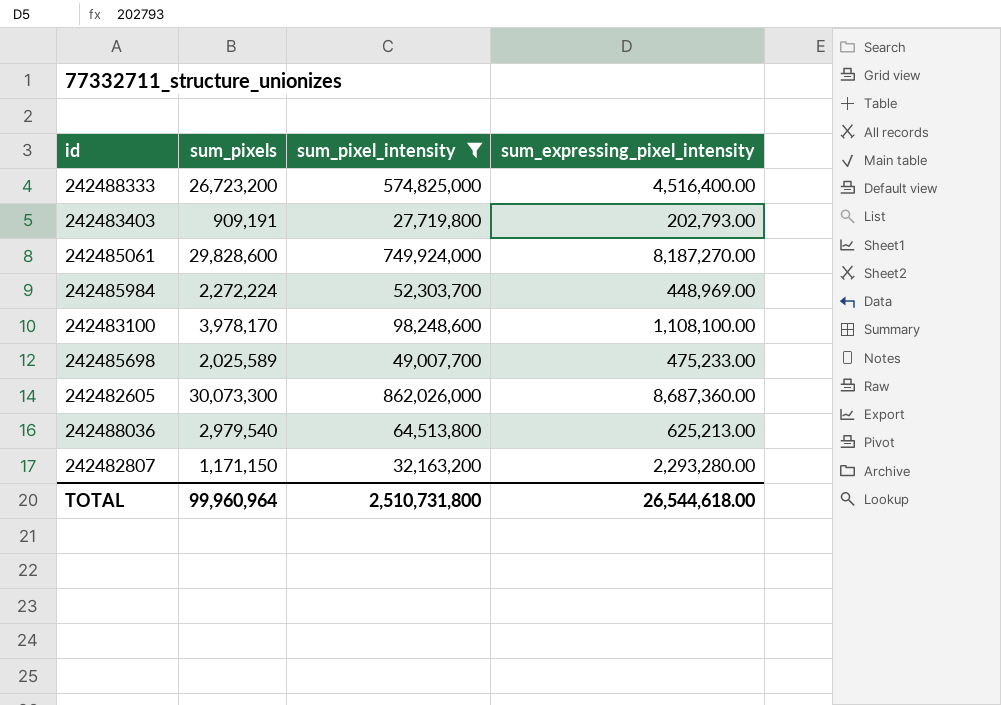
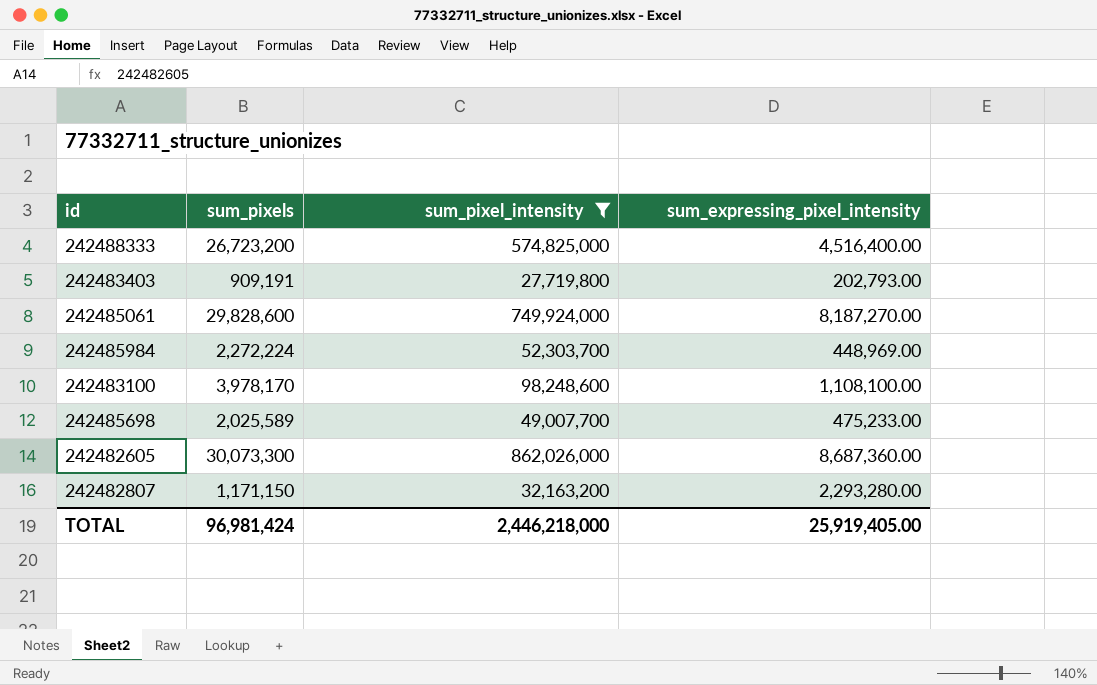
row 242488036: 2,979,540 | 64,513,800 | 625,213.00 -> none
TOTAL | sum_pixels: 99,960,964 -> 96,981,424
TOTAL | sum_pixel_intensity: 2,510,731,800 -> 2,446,218,000
TOTAL | sum_expressing_pixel_intensity: 26,544,618.00 -> 25,919,405.00

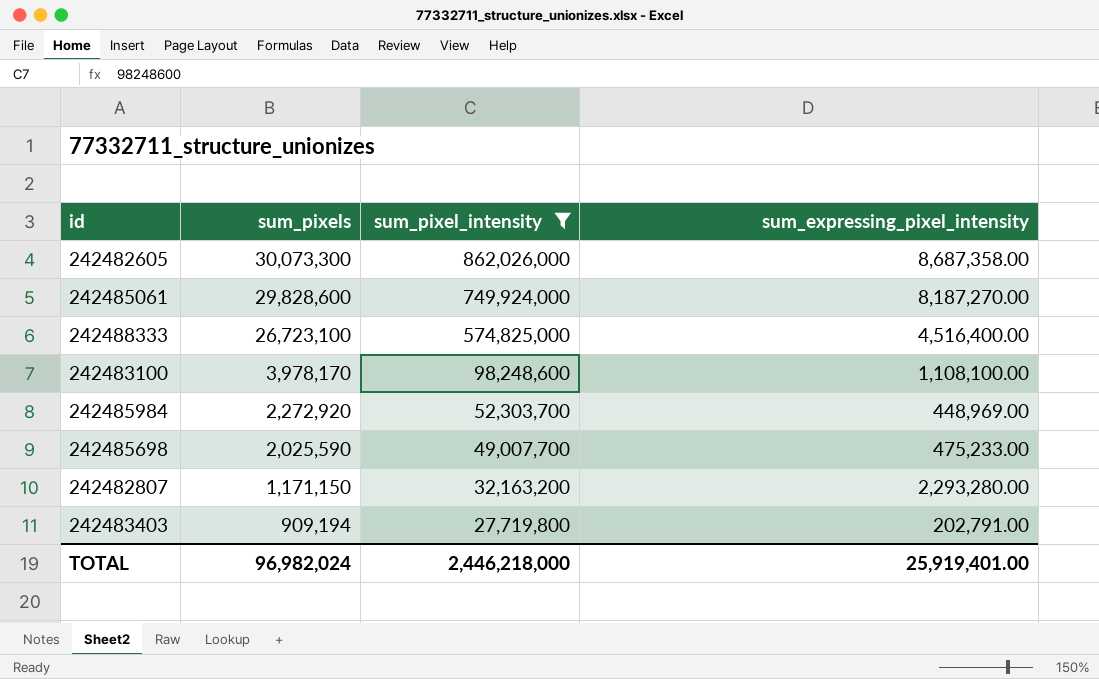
row order: none -> sum_pixels descending
242482605 | sum_expressing_pixel_intensity: 8,687,360.00 -> 8,687,358.00
242488333 | sum_pixels: 26,723,200 -> 26,723,100
242485984 | sum_pixels: 2,272,224 -> 2,272,920
242485698 | sum_pixels: 2,025,589 -> 2,025,590
242483403 | sum_pixels: 909,191 -> 909,194
242483403 | sum_expressing_pixel_intensity: 202,793.00 -> 202,791.00
TOTAL | sum_pixels: 96,981,424 -> 96,982,024
TOTAL | sum_expressing_pixel_intensity: 25,919,405.00 -> 25,919,401.00

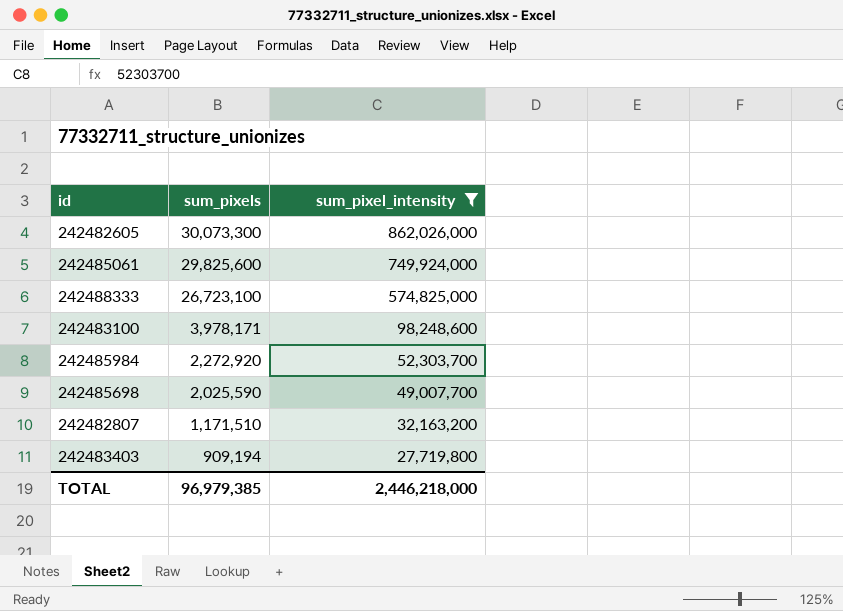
column sum_expressing_pixel_intensity | position: 4 -> none
242485061 | sum_pixels: 29,828,600 -> 29,825,600
242483100 | sum_pixels: 3,978,170 -> 3,978,171
242482807 | sum_pixels: 1,171,150 -> 1,171,510
TOTAL | sum_pixels: 96,982,024 -> 96,979,385

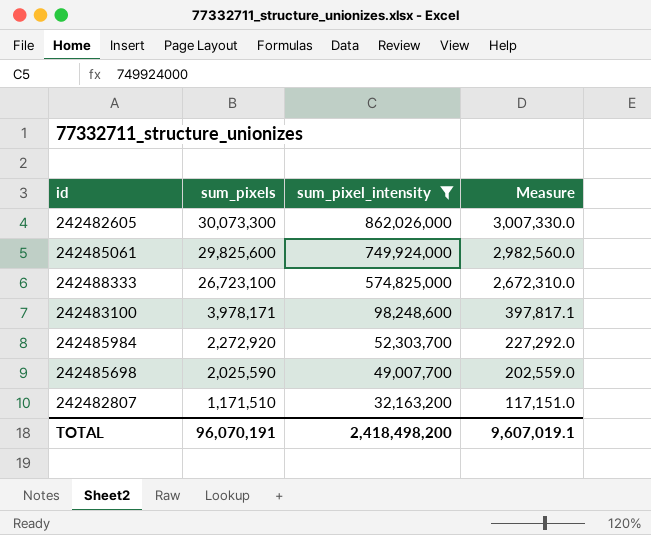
column Measure | formula: none -> [sum_pixels] * 0.1
row 242483403: 909,194 | 27,719,800 -> none
TOTAL | sum_pixels: 96,979,385 -> 96,070,191
TOTAL | sum_pixel_intensity: 2,446,218,000 -> 2,418,498,200

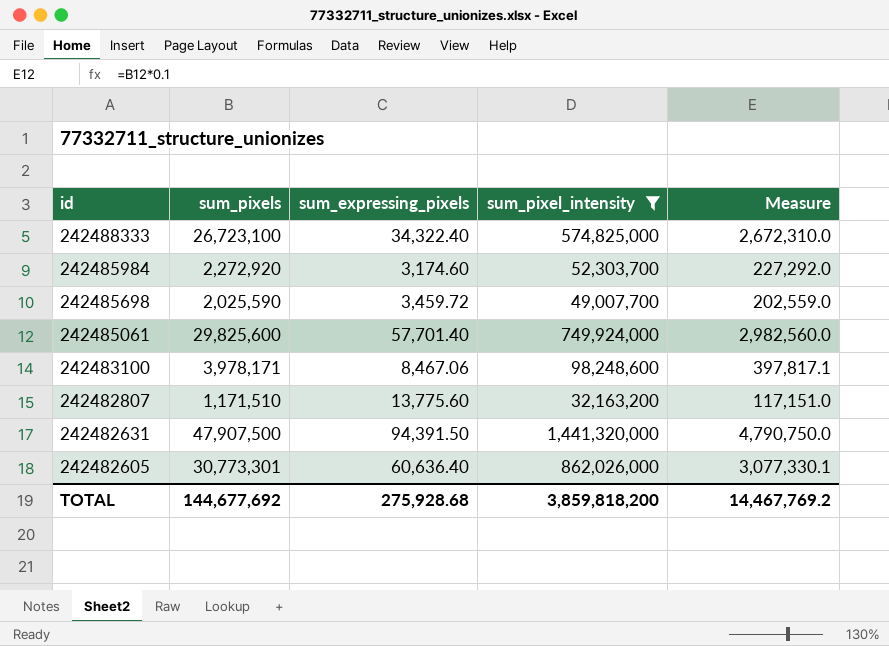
row order: sum_pixels descending -> id descending
column sum_expressing_pixels | position: none -> 3
row 242482631: none -> 47,907,500 | 94,391.50 | 1,441,320,000 | 4,790,750.0
242482605 | sum_pixels: 30,073,300 -> 30,773,301
242482605 | Measure: 3,007,330.0 -> 3,077,330.1
TOTAL | sum_pixels: 96,070,191 -> 144,677,692
TOTAL | sum_pixel_intensity: 2,418,498,200 -> 3,859,818,200
TOTAL | Measure: 9,607,019.1 -> 14,467,769.2

